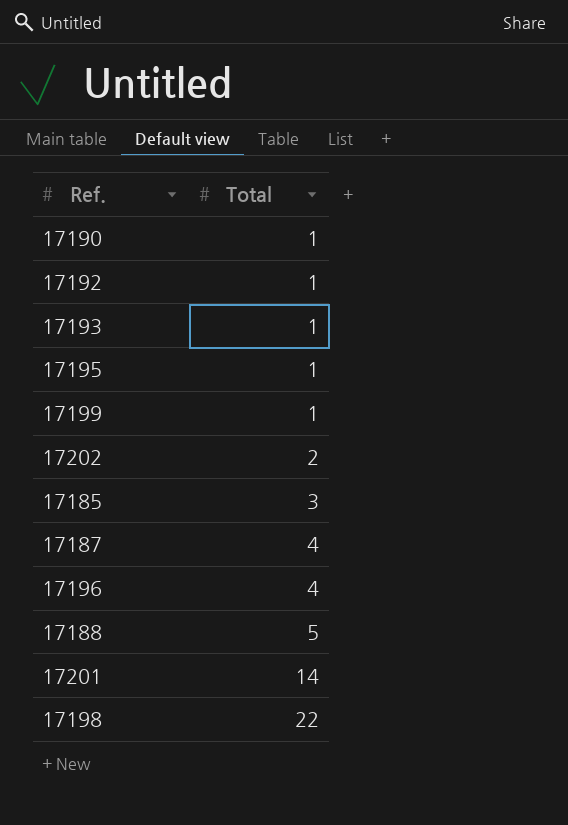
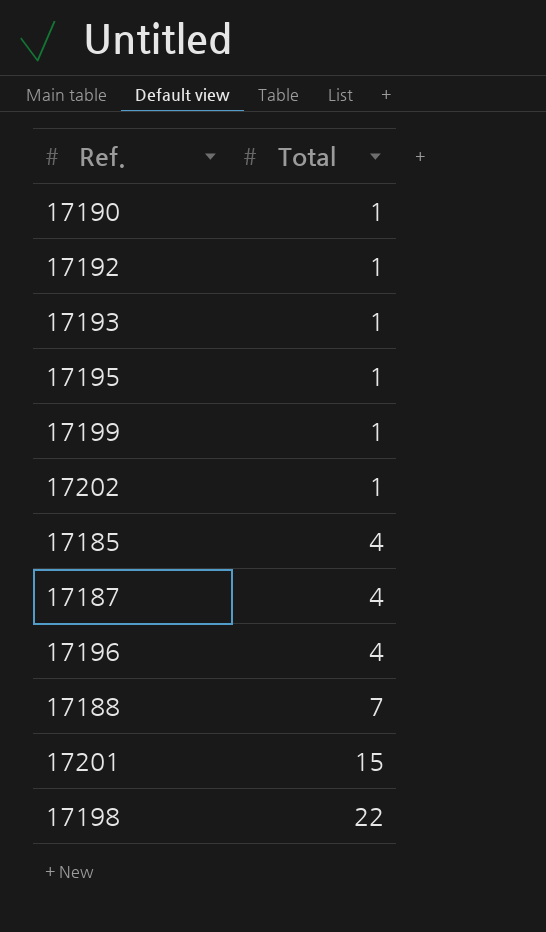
17202 | Total: 2 -> 1
17185 | Total: 3 -> 4
17188 | Total: 5 -> 7
17201 | Total: 14 -> 15

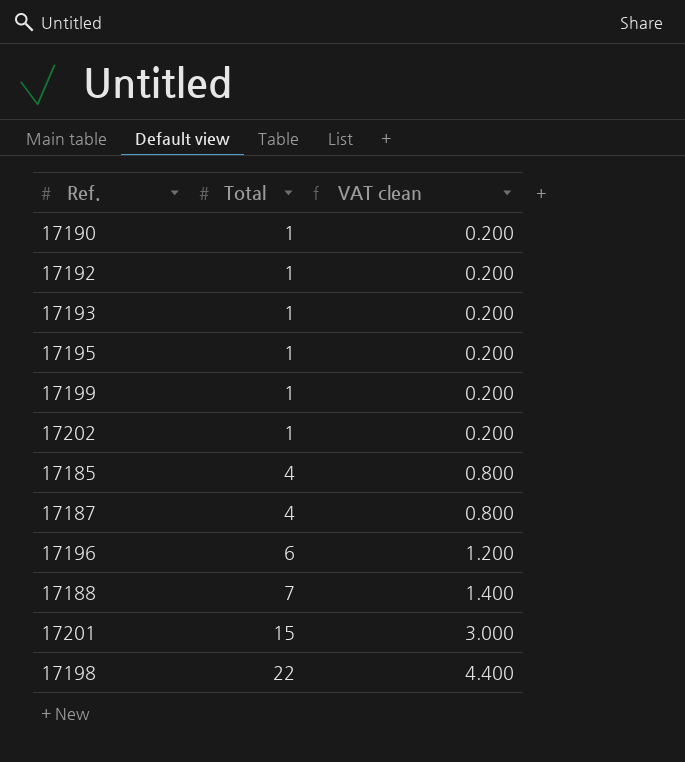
column VAT clean | formula: none -> [Total] * 0.2
17196 | Total: 4 -> 6

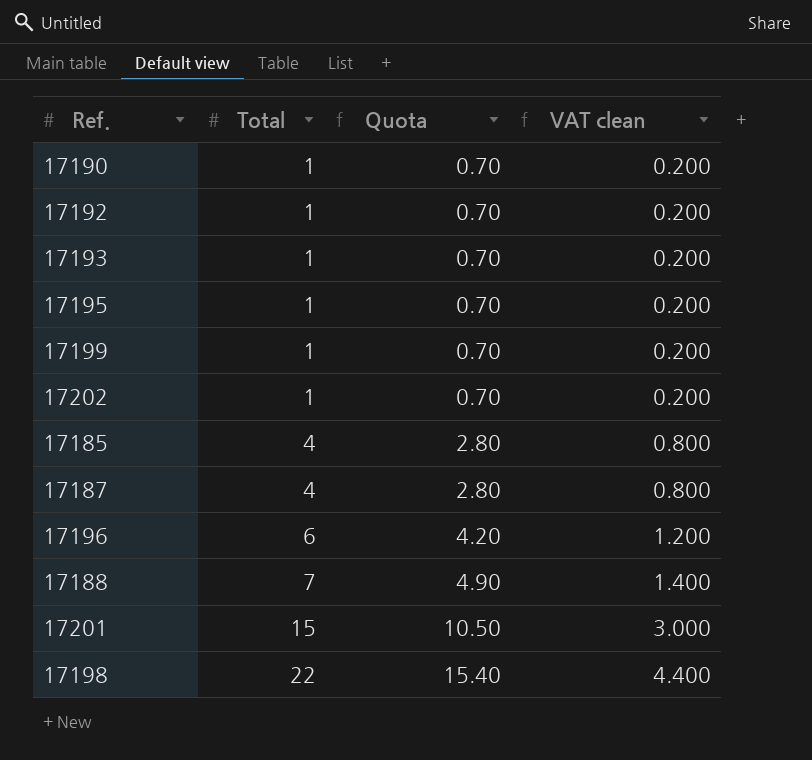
column Quota | formula: none -> [Total] * 0.7

